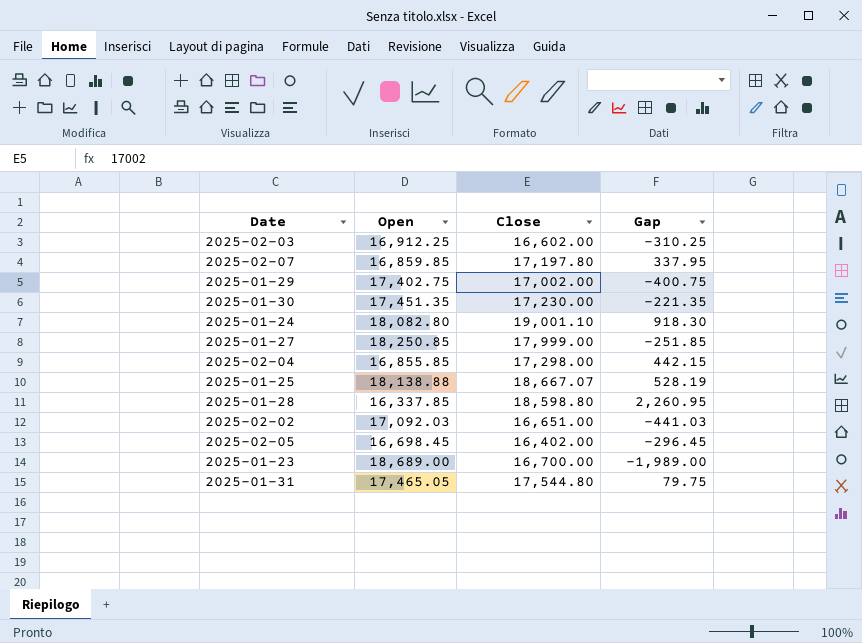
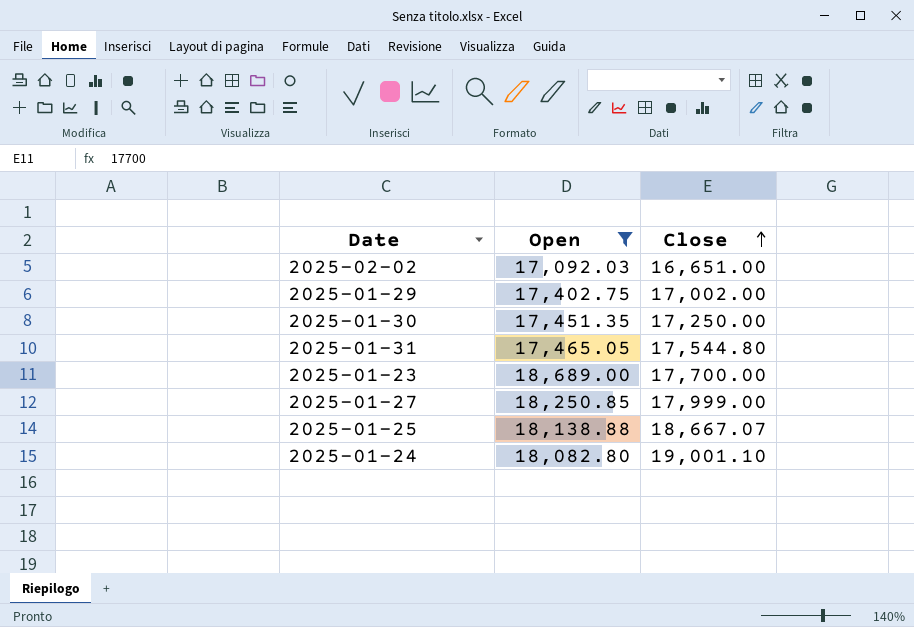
filter: none -> Open >= 17,092.03
row order: none -> Close ascending
column Gap | formula: [Close] - [Open] -> none
2025-01-30 | Close: 17,230.00 -> 17,250.00
2025-01-23 | Close: 16,700.00 -> 17,700.00

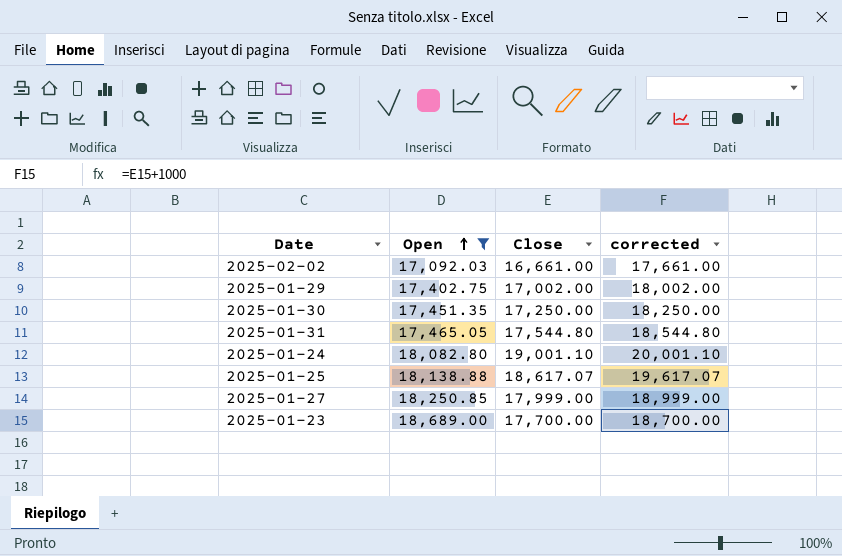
row order: Close ascending -> Open ascending
column corrected | formula: none -> [Close] + 1000
2025-02-02 | Close: 16,651.00 -> 16,661.00
2025-01-25 | Close: 18,667.07 -> 18,617.07

